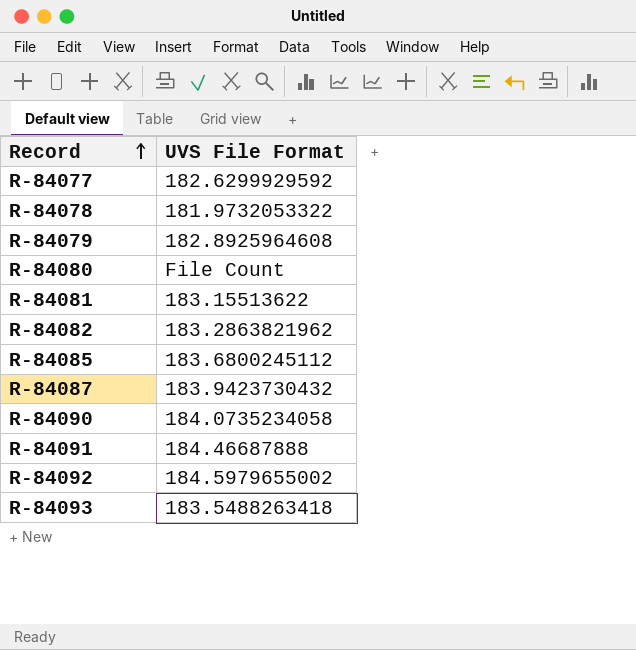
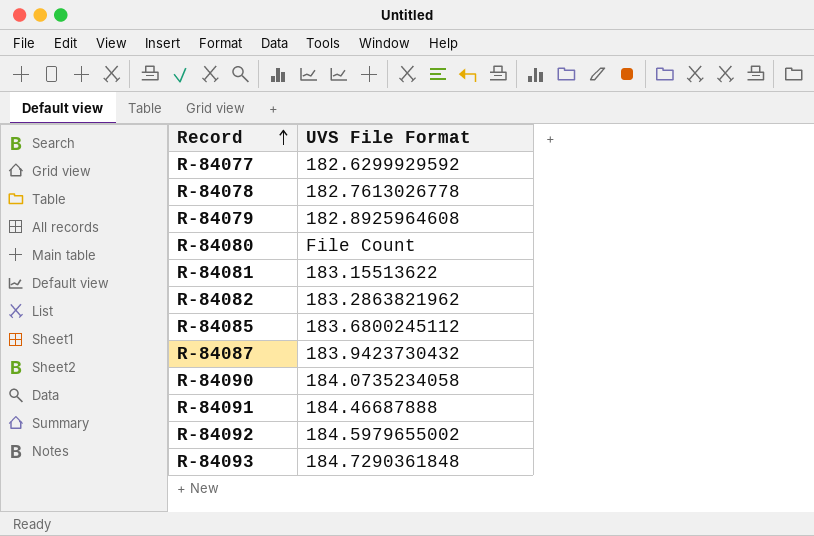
R-84078 | UVS File Format: 181.9732053322 -> 182.7613026778
R-84093 | UVS File Format: 183.5488263418 -> 184.7290361848

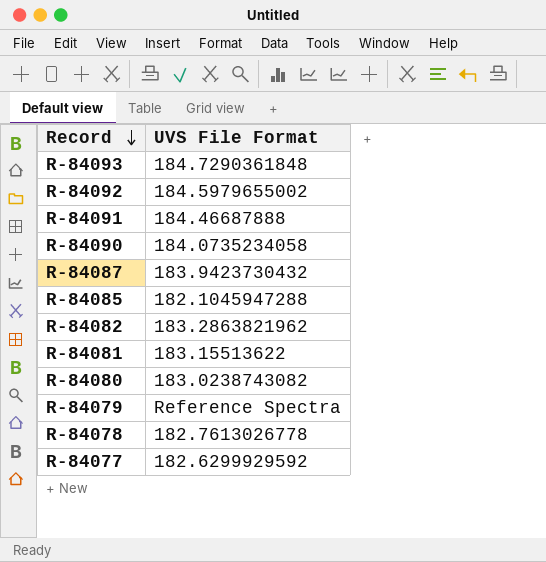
row order: Record ascending -> Record descending
R-84085 | UVS File Format: 183.6800245112 -> 182.1045947288
R-84080 | UVS File Format: File Count -> 183.0238743082
R-84079 | UVS File Format: 182.8925964608 -> Reference Spectra

